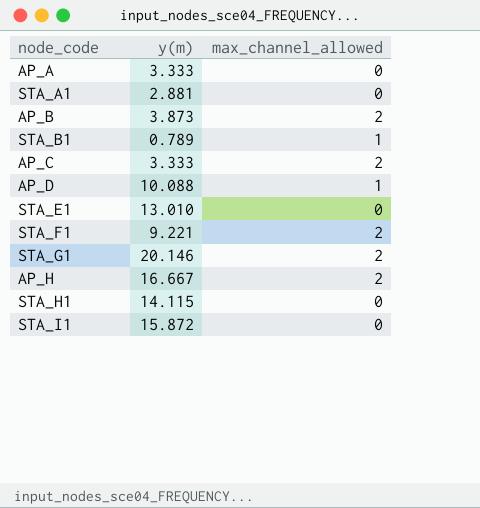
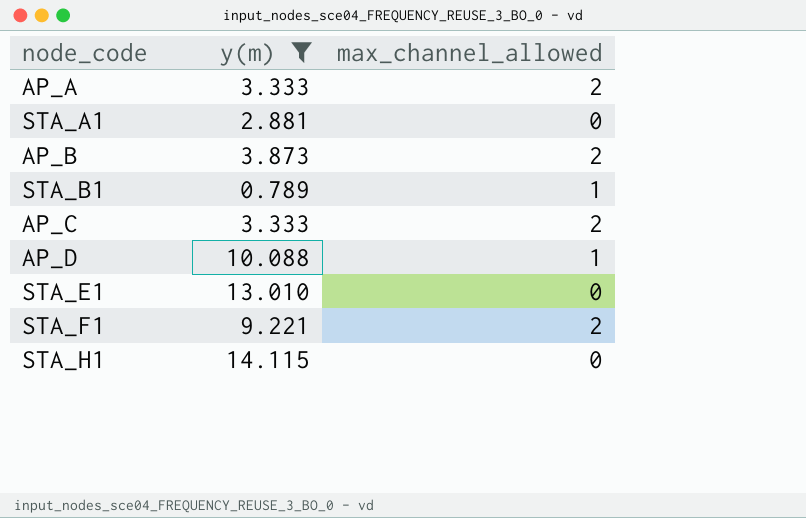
filter: none -> y(m) <= 14.115
AP_A | max_channel_allowed: 0 -> 2

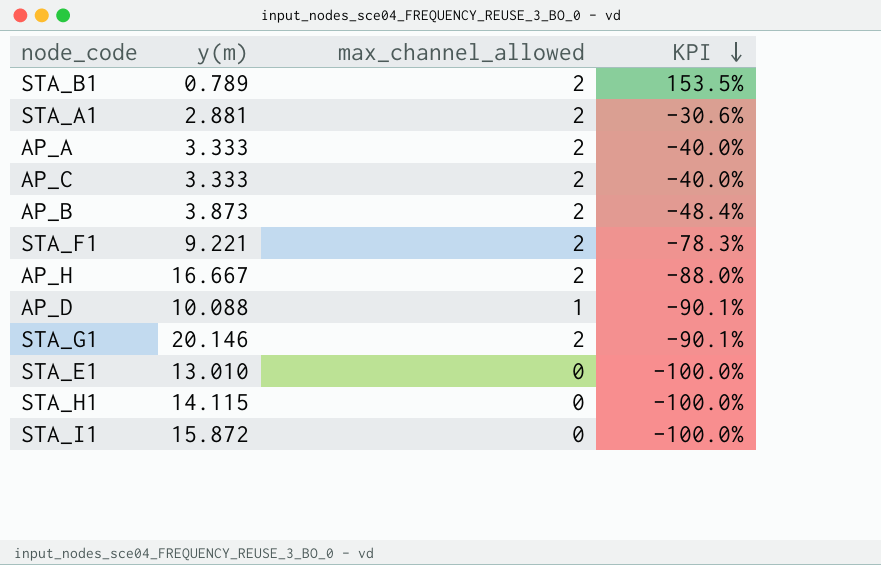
filter: y(m) <= 14.115 -> none
row order: none -> KPI descending
column KPI | formula: none -> ([max_channel_allowed] - [y(m)]) / [y(m)]
STA_B1 | max_channel_allowed: 1 -> 2
STA_A1 | max_channel_allowed: 0 -> 2

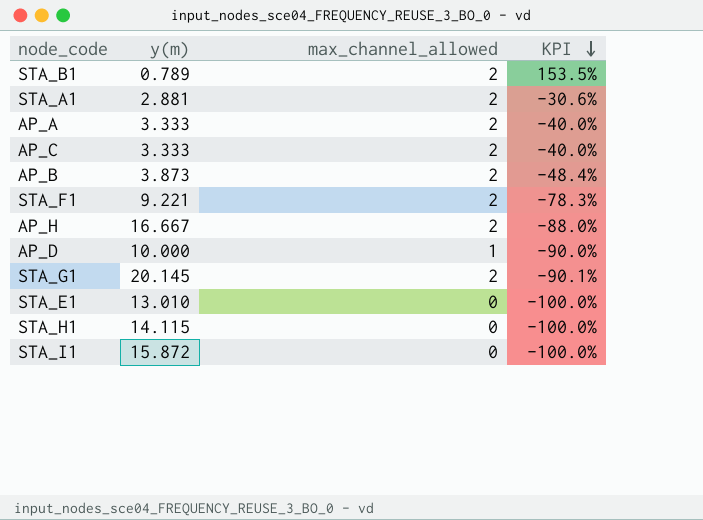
AP_D | y(m): 10.088 -> 10.000
AP_D | KPI: -90.1% -> -90.0%
STA_G1 | y(m): 20.146 -> 20.145

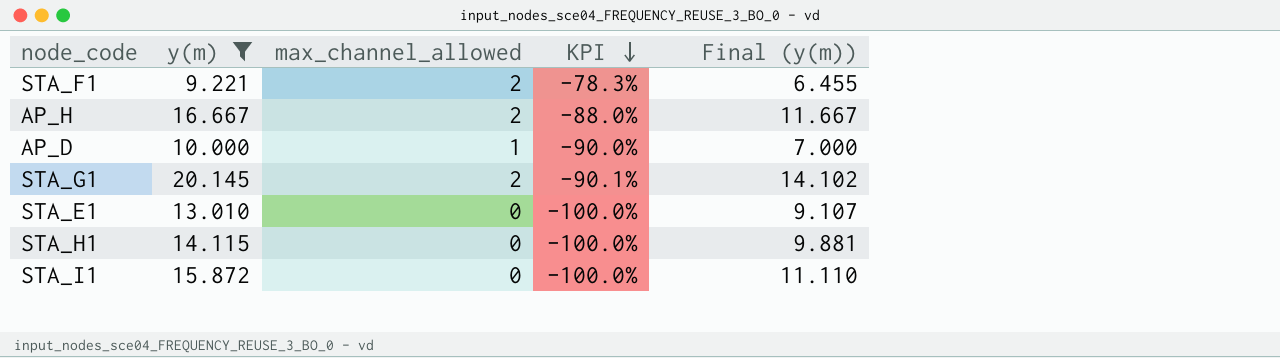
filter: none -> y(m) >= 9.221
column Final (y(m)) | formula: none -> [y(m)] * 0.7

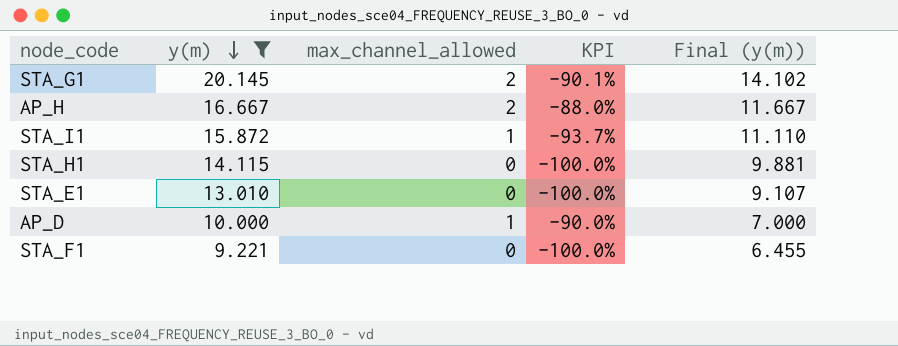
row order: KPI descending -> y(m) descending
STA_I1 | max_channel_allowed: 0 -> 1
STA_I1 | KPI: -100.0% -> -93.7%
STA_F1 | max_channel_allowed: 2 -> 0
STA_F1 | KPI: -78.3% -> -100.0%

